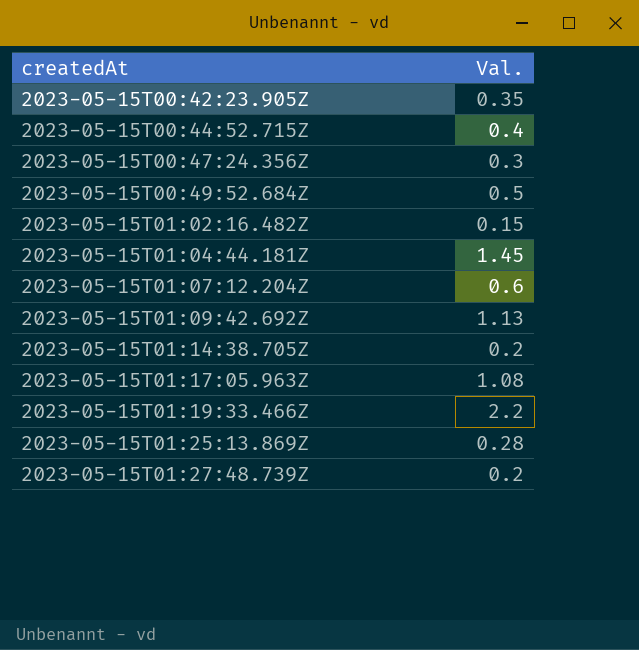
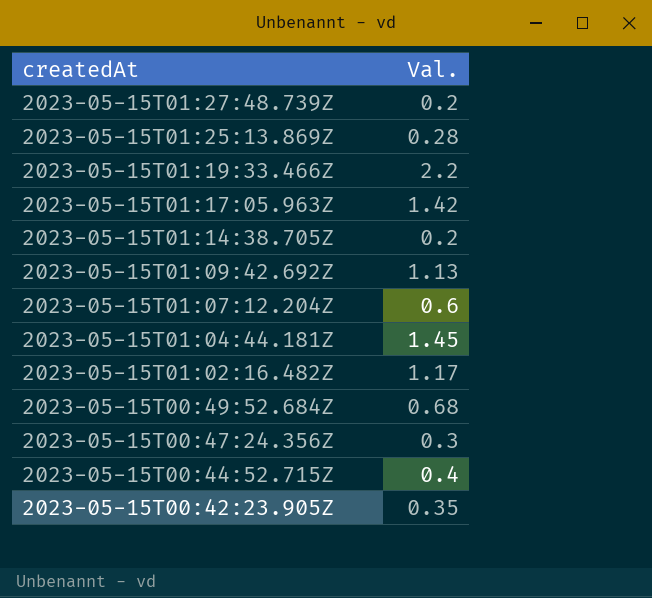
row order: createdAt ascending -> createdAt descending
2023-05-15T01:17:05.963Z | Val.: 1.08 -> 1.42
2023-05-15T01:02:16.482Z | Val.: 0.15 -> 1.17
2023-05-15T00:49:52.684Z | Val.: 0.5 -> 0.68

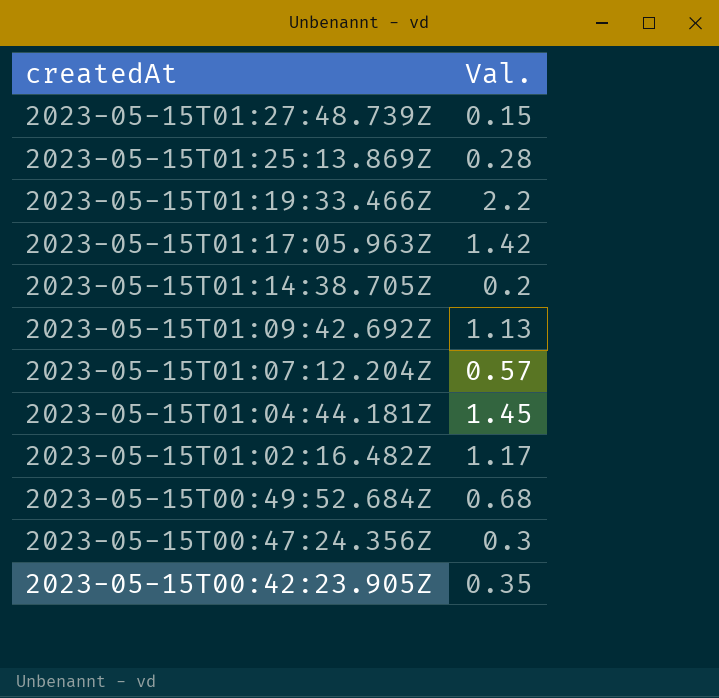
row 2023-05-15T00:44:52.715Z: 0.4 -> none
2023-05-15T01:27:48.739Z | Val.: 0.2 -> 0.15
2023-05-15T01:07:12.204Z | Val.: 0.6 -> 0.57

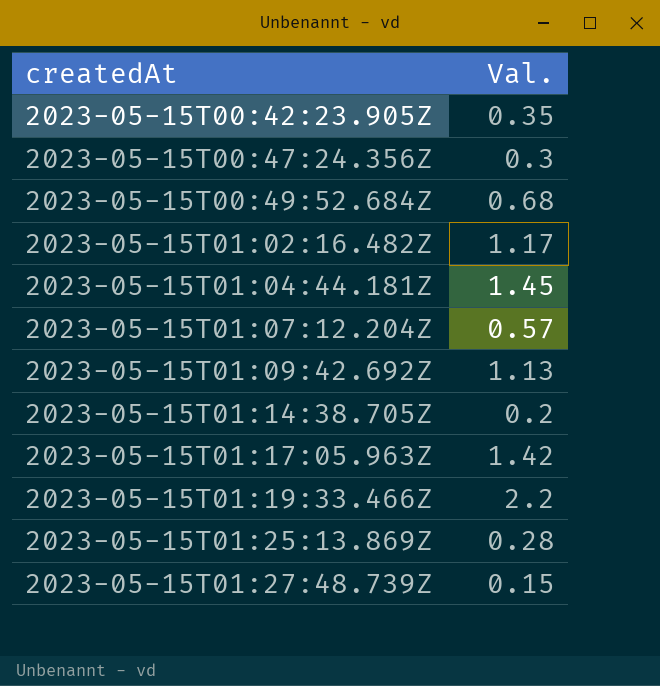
row order: createdAt descending -> createdAt ascending

